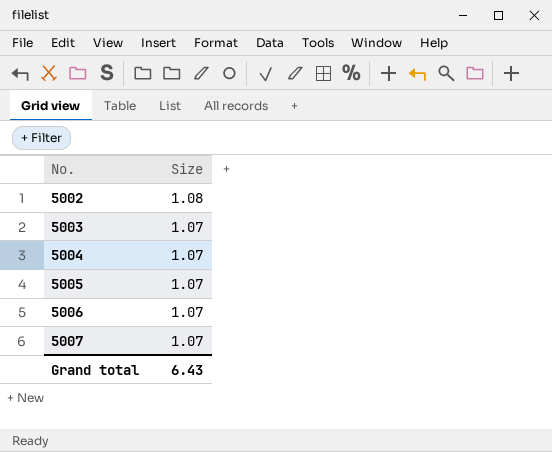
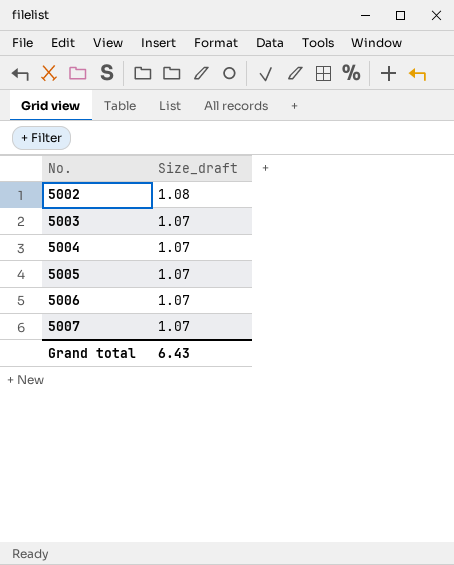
column name: Size -> Size_draft

